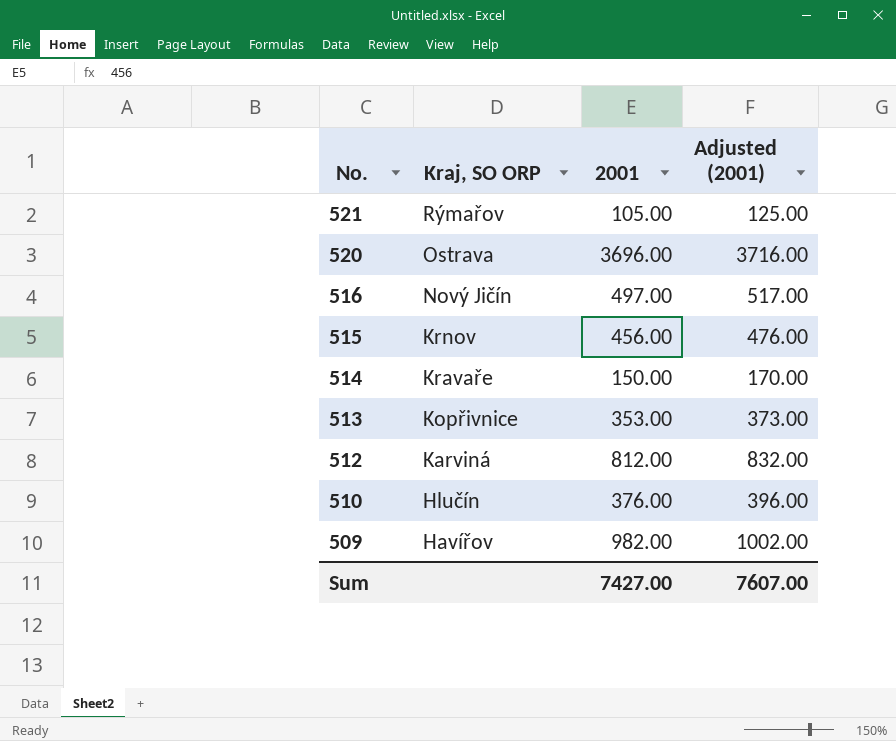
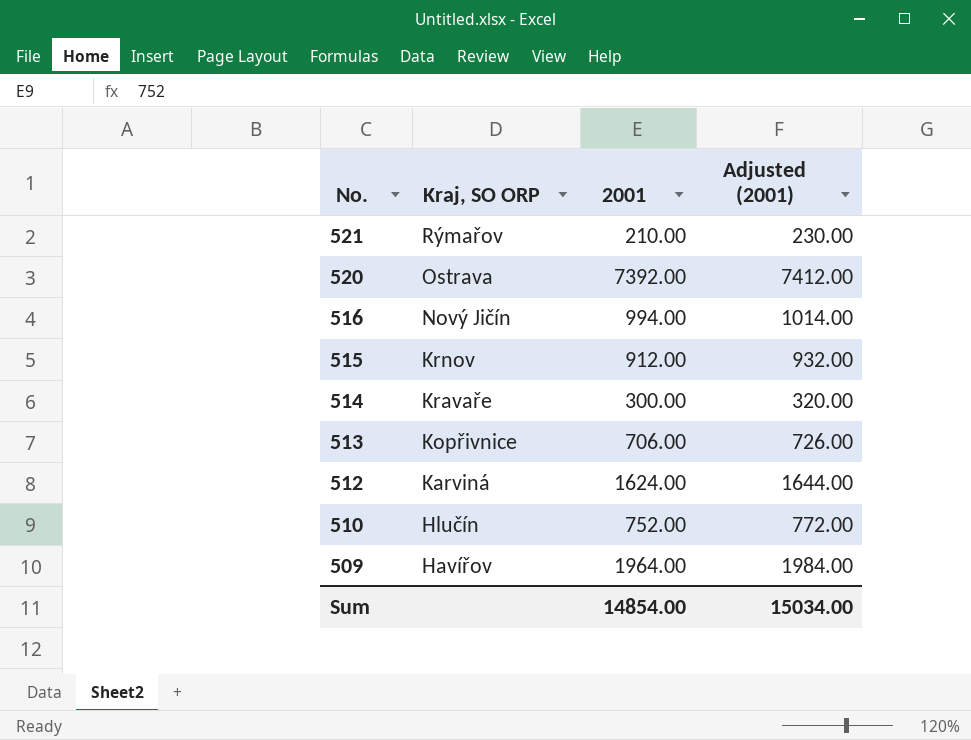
521 | 2001: 105.00 -> 210.00
521 | Adjusted (2001): 125.00 -> 230.00
520 | 2001: 3696.00 -> 7392.00
520 | Adjusted (2001): 3716.00 -> 7412.00
516 | 2001: 497.00 -> 994.00
516 | Adjusted (2001): 517.00 -> 1014.00
515 | 2001: 456.00 -> 912.00
515 | Adjusted (2001): 476.00 -> 932.00
514 | 2001: 150.00 -> 300.00
514 | Adjusted (2001): 170.00 -> 320.00
513 | 2001: 353.00 -> 706.00
513 | Adjusted (2001): 373.00 -> 726.00
512 | 2001: 812.00 -> 1624.00
512 | Adjusted (2001): 832.00 -> 1644.00
510 | 2001: 376.00 -> 752.00
510 | Adjusted (2001): 396.00 -> 772.00
509 | 2001: 982.00 -> 1964.00
509 | Adjusted (2001): 1002.00 -> 1984.00
Sum | 2001: 7427.00 -> 14854.00
Sum | Adjusted (2001): 7607.00 -> 15034.00

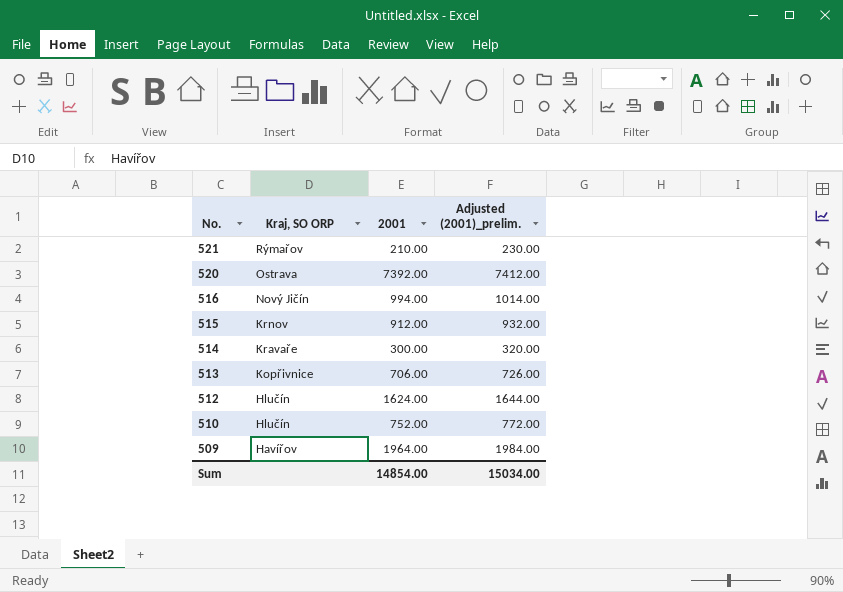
column name: Adjusted (2001) -> Adjusted (2001)_prelim.
512 | Kraj, SO ORP: Karviná -> Hlučín

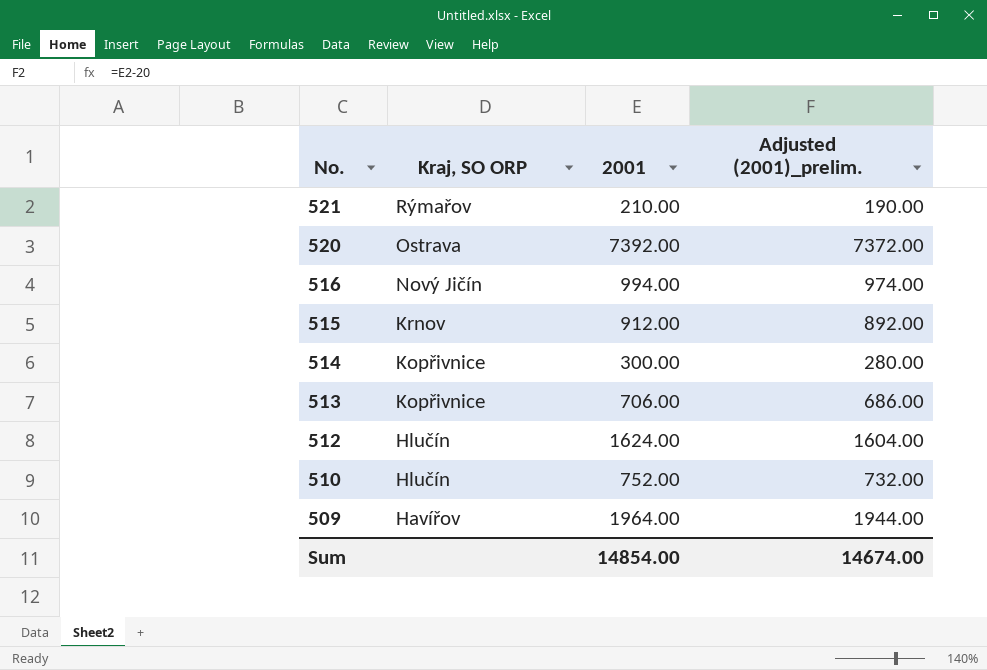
column Adjusted (2001)_prelim. | formula: [2001] + 20 -> [2001] - 20
514 | Kraj, SO ORP: Kravaře -> Kopřivnice
Sum | Adjusted (2001)_prelim.: 15034.00 -> 14674.00

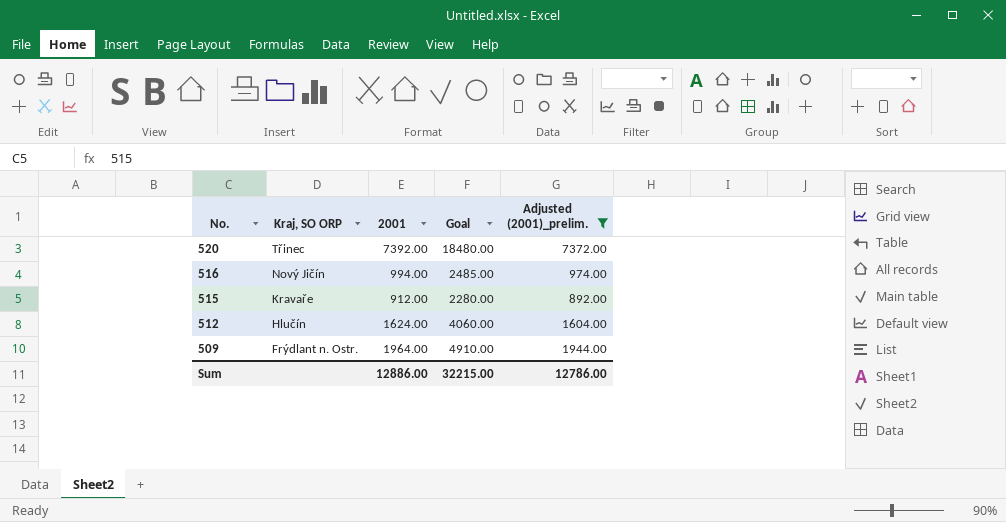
filter: none -> Adjusted (2001)_prelim. >= 892.00
column Goal | formula: none -> [2001] * 2.5
520 | Kraj, SO ORP: Ostrava -> Třinec
515 | Kraj, SO ORP: Krnov -> Kravaře
509 | Kraj, SO ORP: Havířov -> Frýdlant n. Ostr.
Sum | 2001: 14854.00 -> 12886.00
Sum | Adjusted (2001)_prelim.: 14674.00 -> 12786.00

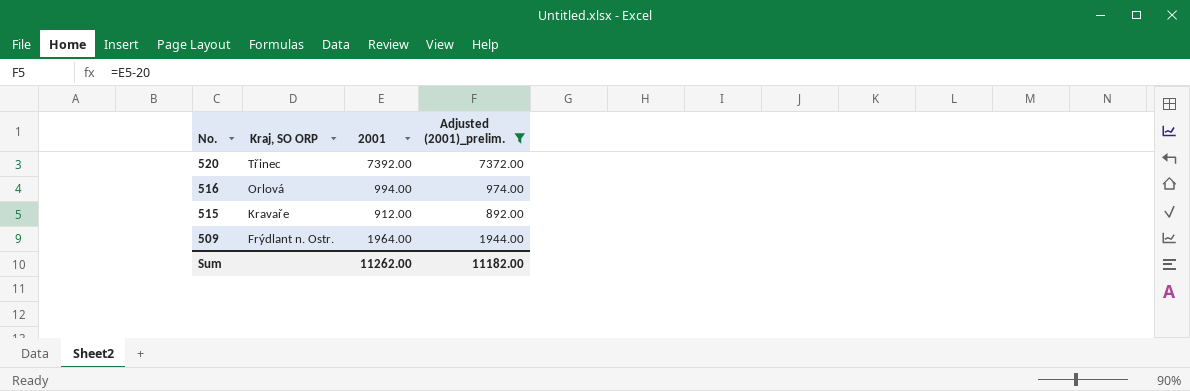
column Goal | formula: [2001] * 2.5 -> none
row 512: Hlučín | 1624.00 | 4060.00 | 1604.00 -> none
516 | Kraj, SO ORP: Nový Jičín -> Orlová
Sum | 2001: 12886.00 -> 11262.00
Sum | Adjusted (2001)_prelim.: 12786.00 -> 11182.00

